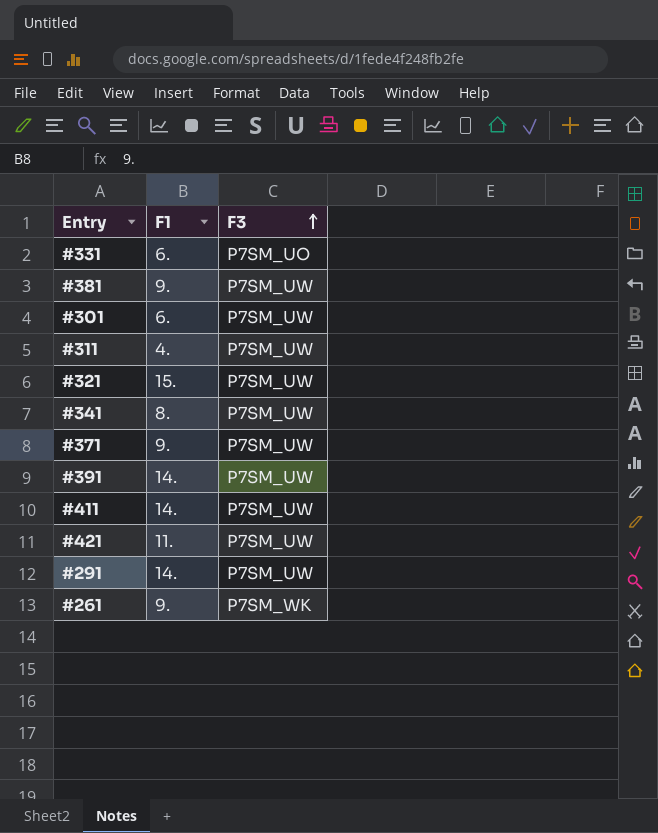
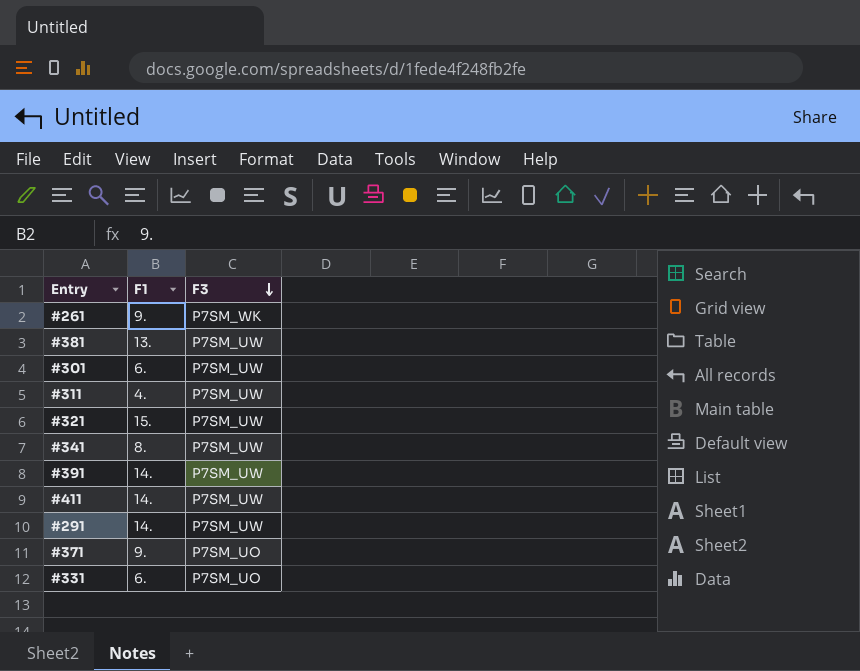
row order: F3 ascending -> F3 descending
row #421: 11. | P7SM_UW -> none
#381 | F1: 9. -> 13.
#371 | F3: P7SM_UW -> P7SM_UO

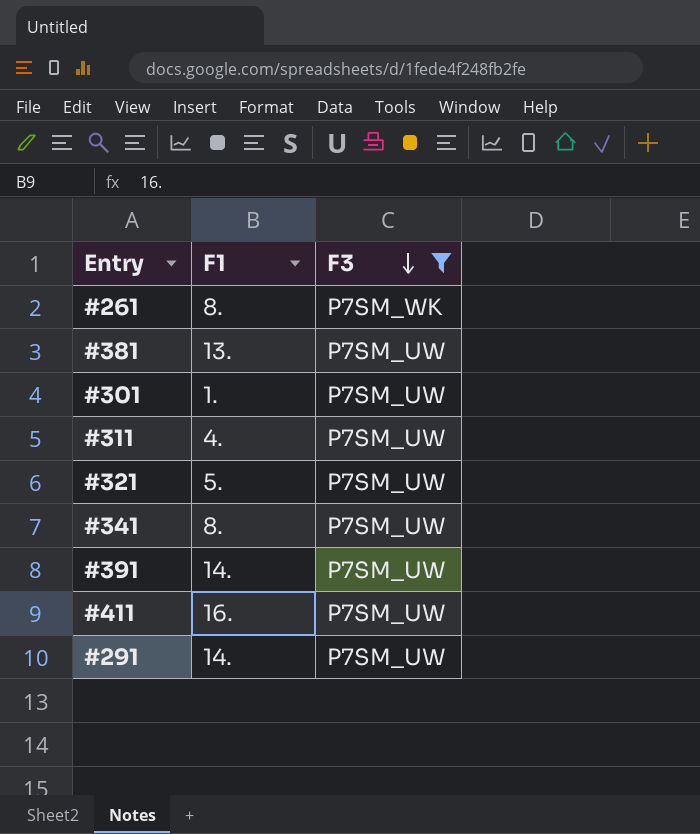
filter: none -> F3 != P7SM_UO
#261 | F1: 9. -> 8.
#301 | F1: 6. -> 1.
#321 | F1: 15. -> 5.
#411 | F1: 14. -> 16.

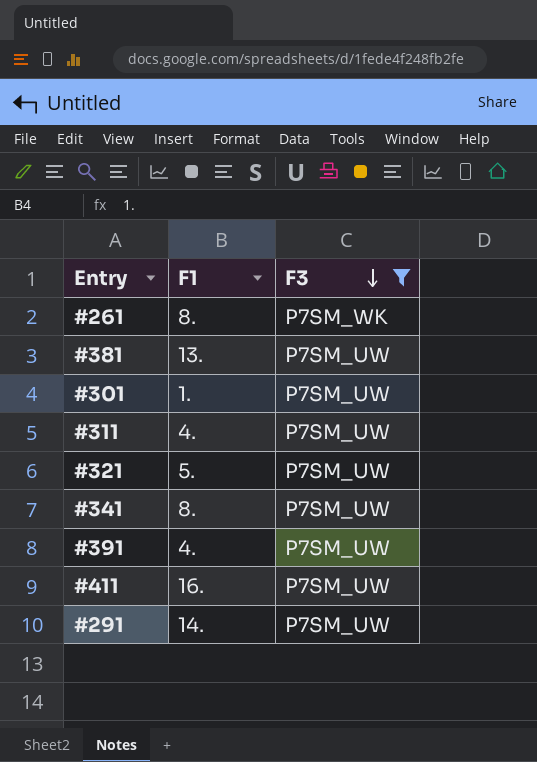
#391 | F1: 14. -> 4.

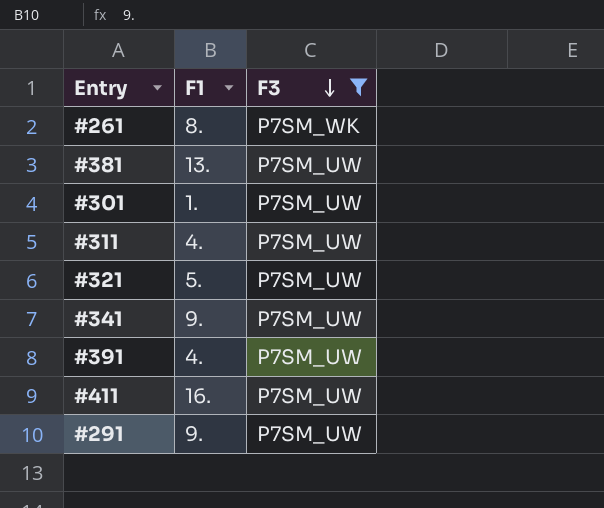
#341 | F1: 8. -> 9.
#291 | F1: 14. -> 9.

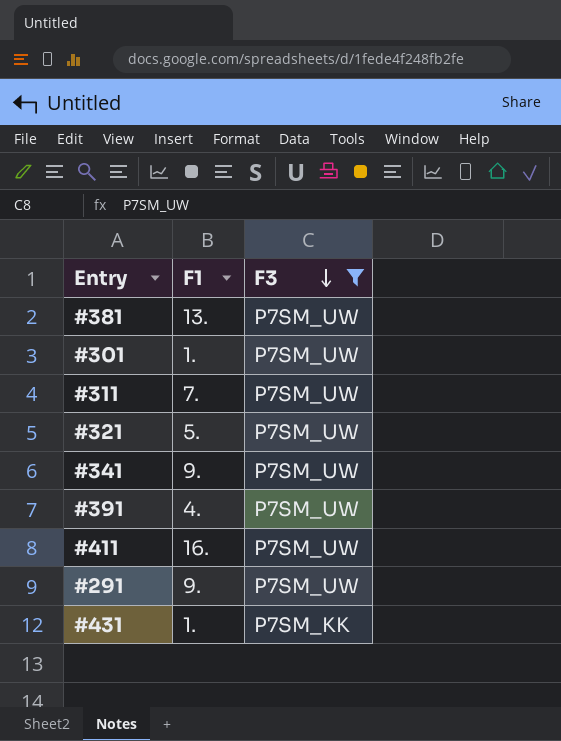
row #261: 8. | P7SM_WK -> none
#311 | F1: 4. -> 7.
row #431: none -> 1. | P7SM_KK

